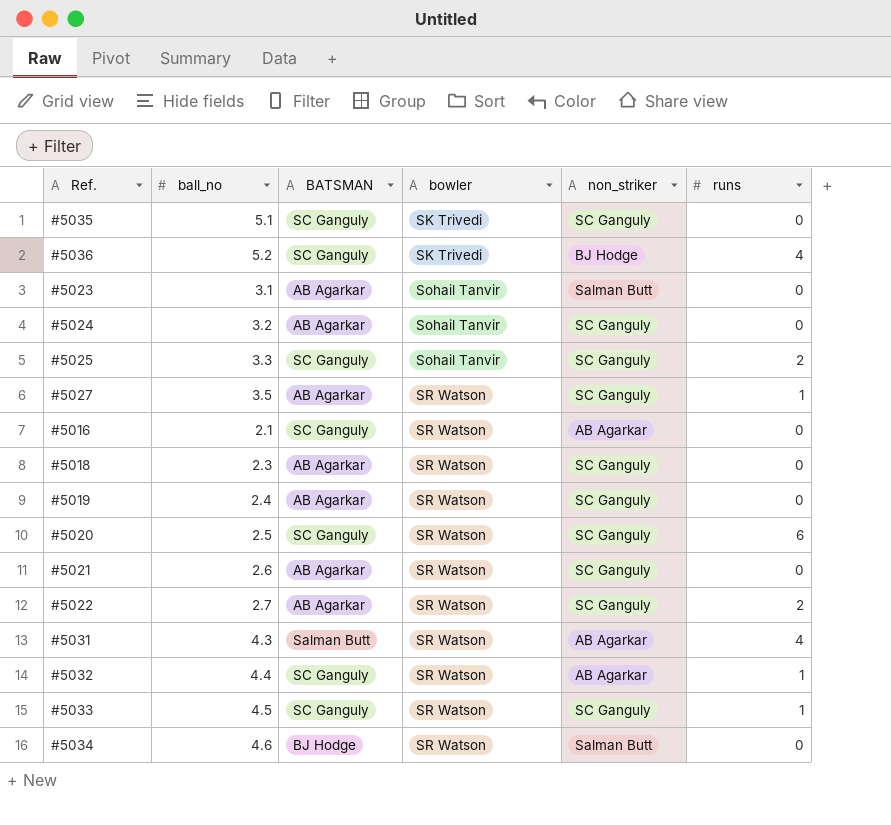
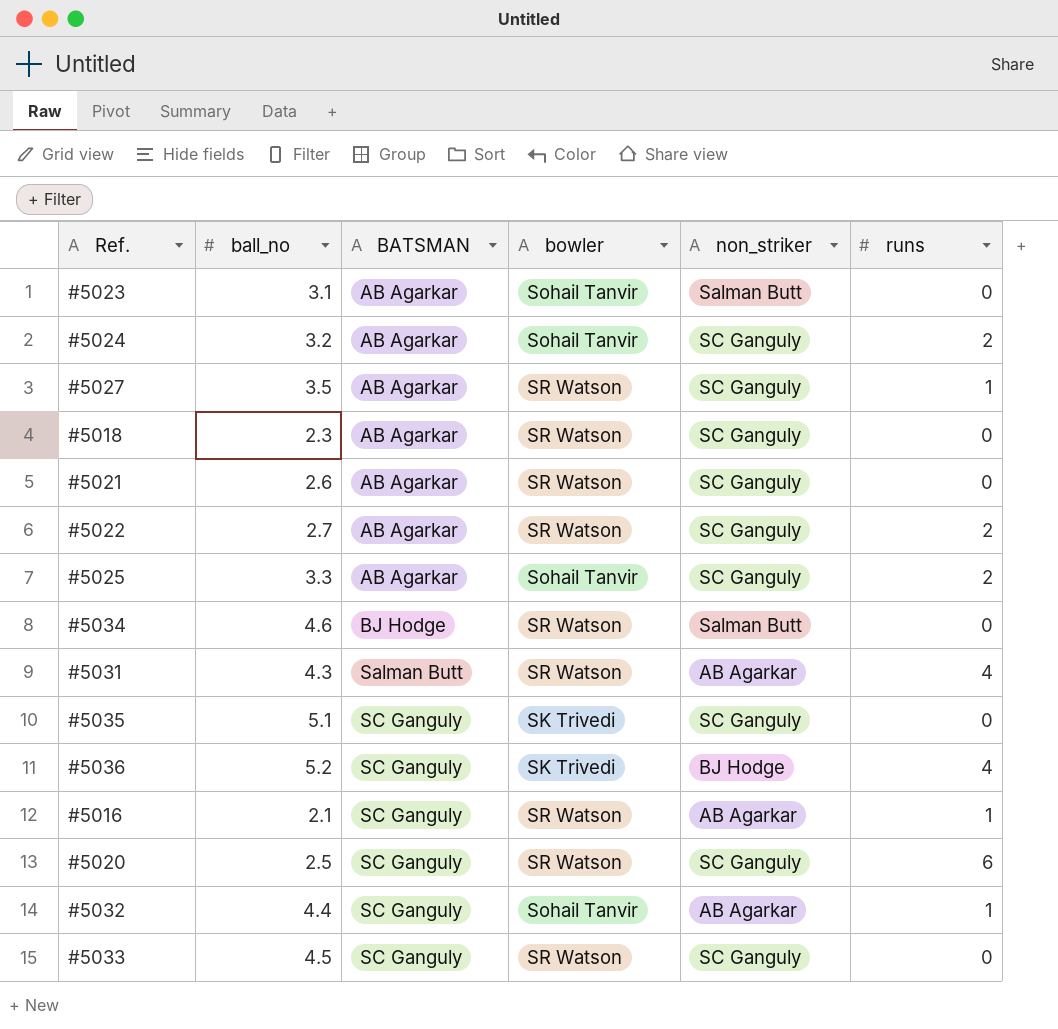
row order: bowler ascending -> BATSMAN ascending
row #5019: 2.4 | AB Agarkar | SR Watson | SC Ganguly | 0 -> none
#5024 | runs: 0 -> 2
#5025 | BATSMAN: SC Ganguly -> AB Agarkar
#5016 | runs: 0 -> 1
#5032 | bowler: SR Watson -> Sohail Tanvir
#5033 | runs: 1 -> 0

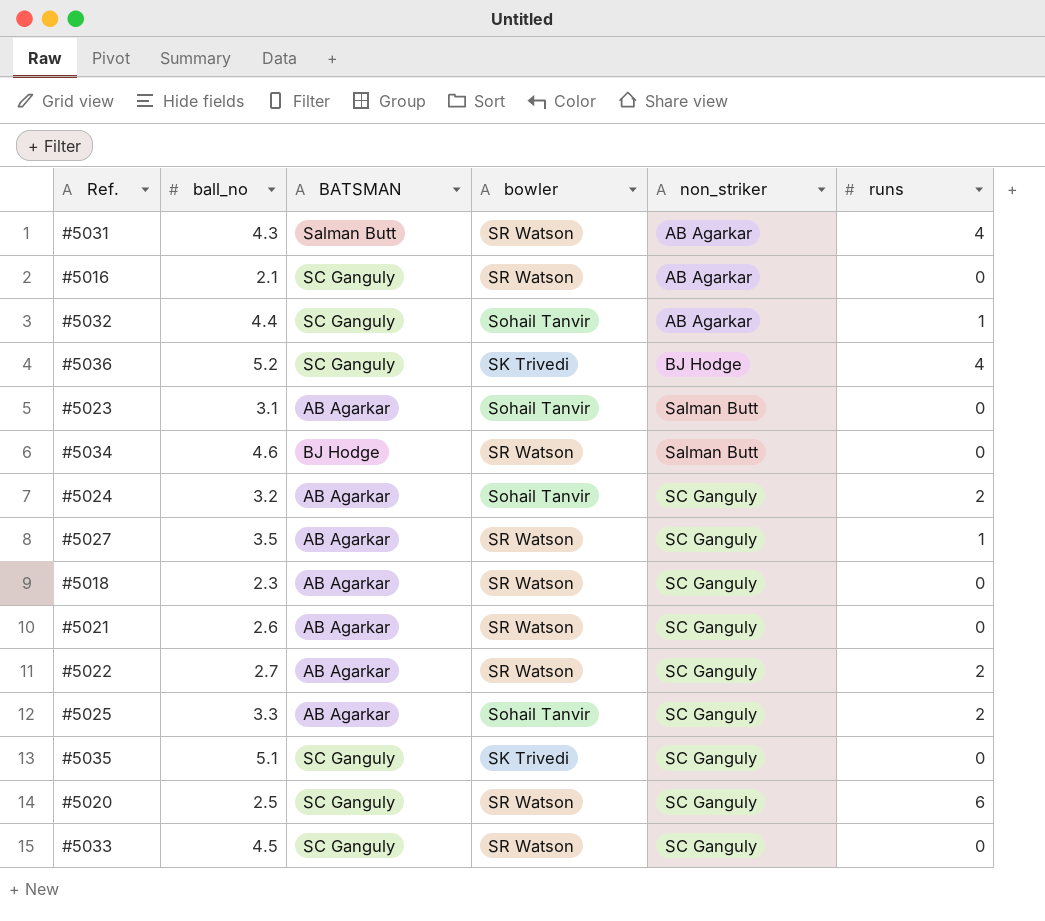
row order: BATSMAN ascending -> non_striker ascending
#5016 | runs: 1 -> 0

